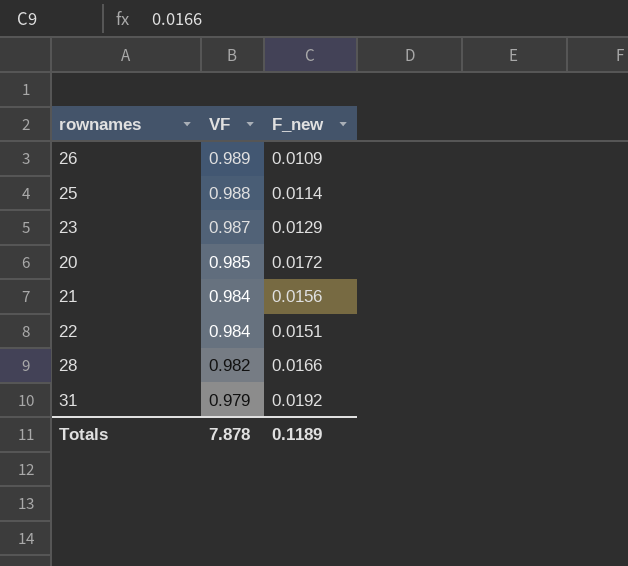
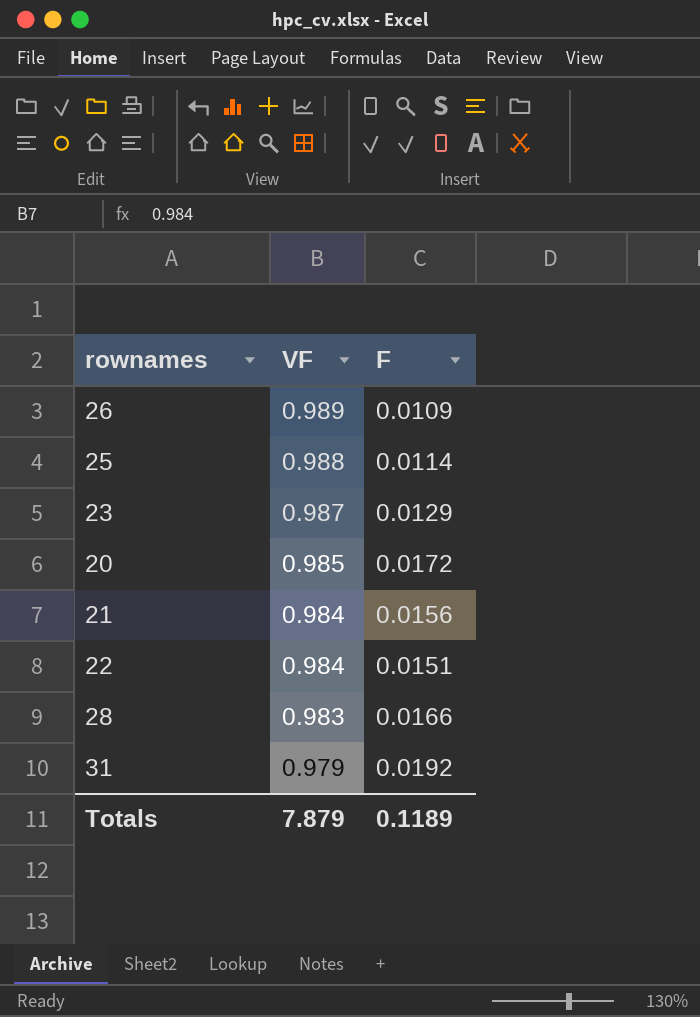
column name: F_new -> F
28 | VF: 0.982 -> 0.983
Totals | VF: 7.878 -> 7.879

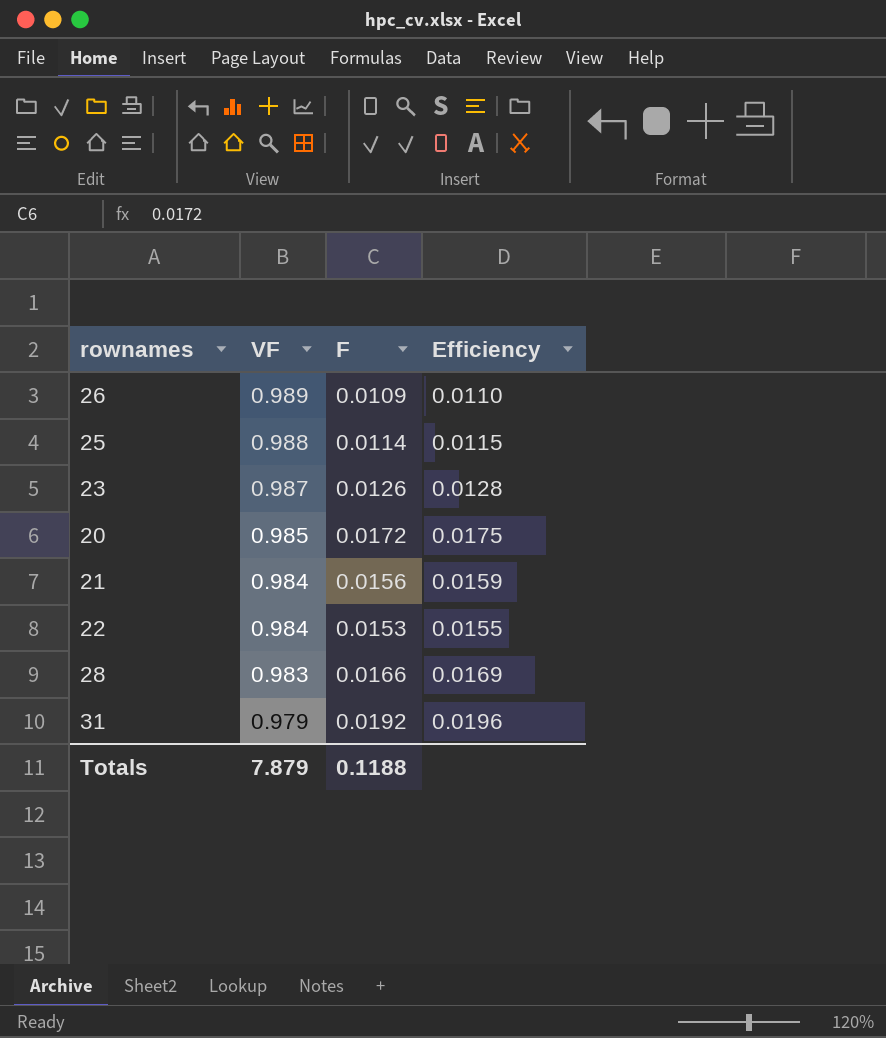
column Efficiency | formula: none -> [F] / [VF]
23 | F: 0.0129 -> 0.0126
22 | F: 0.0151 -> 0.0153
Totals | F: 0.1189 -> 0.1188

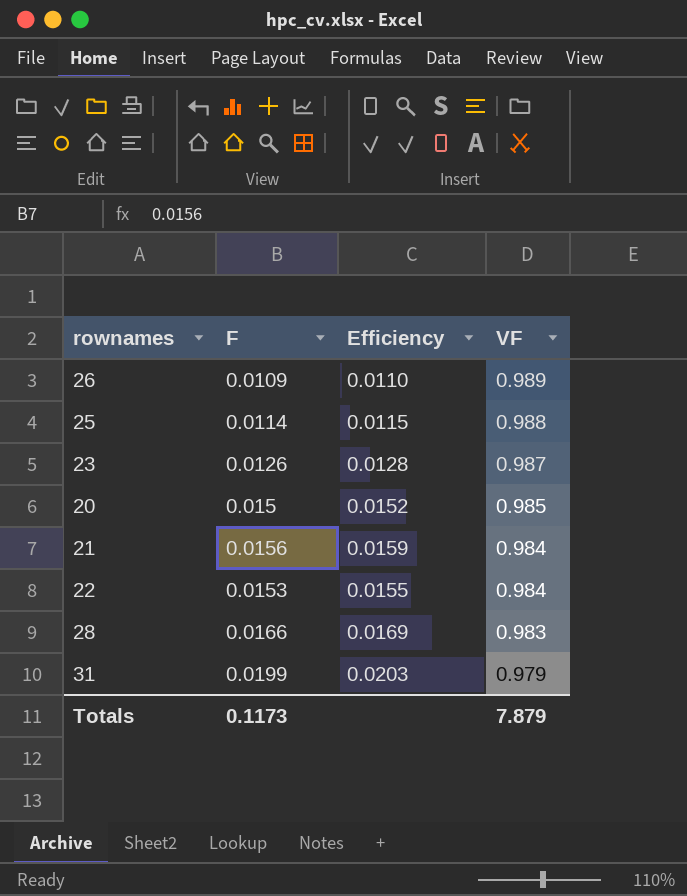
column VF | position: 2 -> 4
20 | F: 0.0172 -> 0.015
20 | Efficiency: 0.0175 -> 0.0152
31 | F: 0.0192 -> 0.0199
31 | Efficiency: 0.0196 -> 0.0203
Totals | F: 0.1188 -> 0.1173

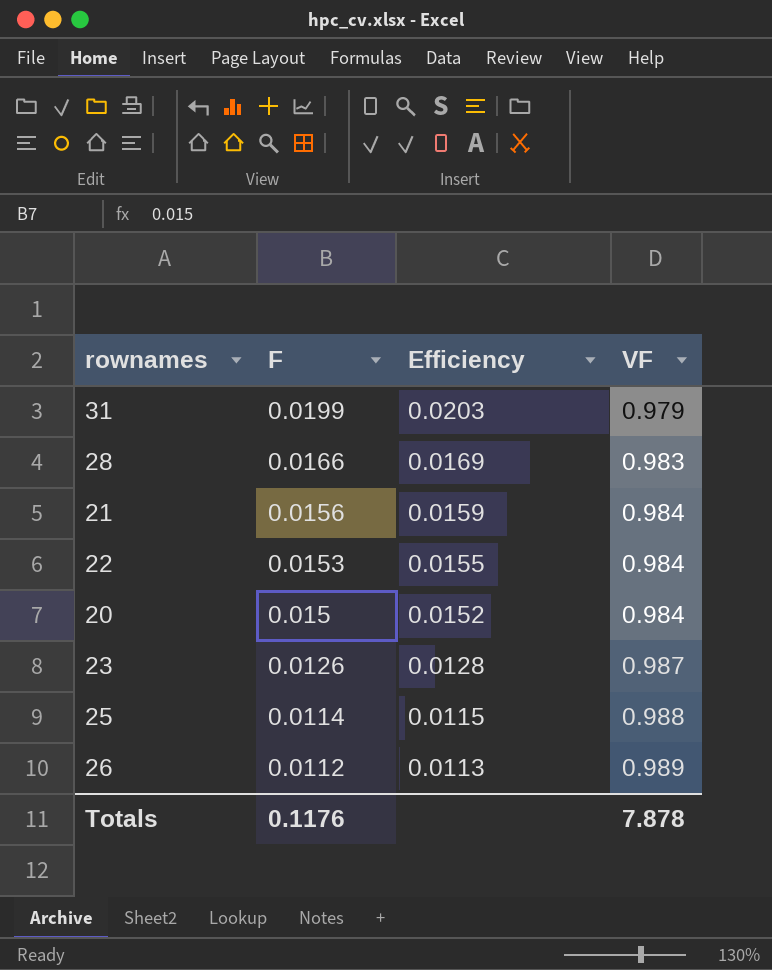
row order: VF descending -> F descending
20 | VF: 0.985 -> 0.984
26 | F: 0.0109 -> 0.0112
26 | Efficiency: 0.0110 -> 0.0113
Totals | F: 0.1173 -> 0.1176
Totals | VF: 7.879 -> 7.878

